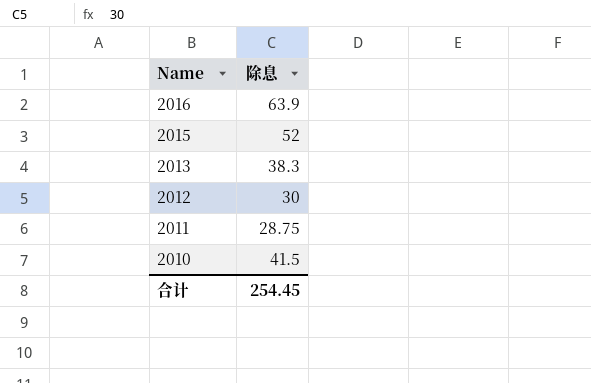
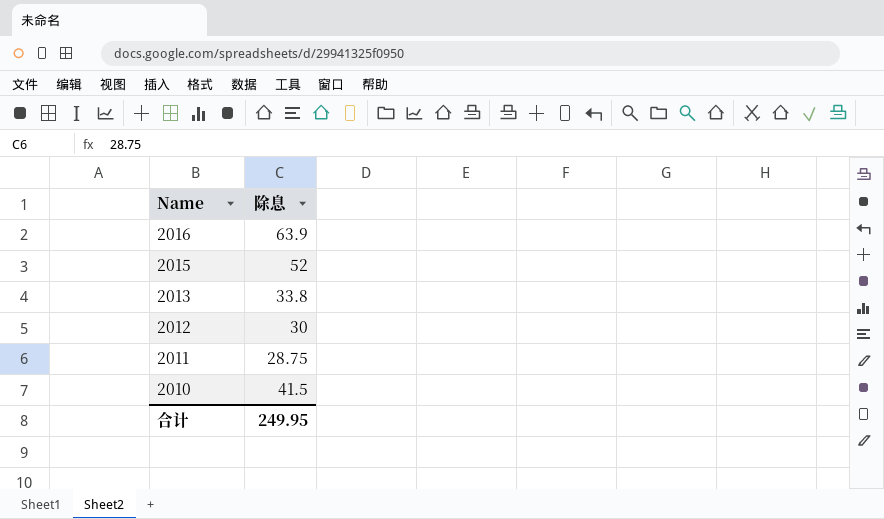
2013 | 除息: 38.3 -> 33.8
合计 | 除息: 254.45 -> 249.95

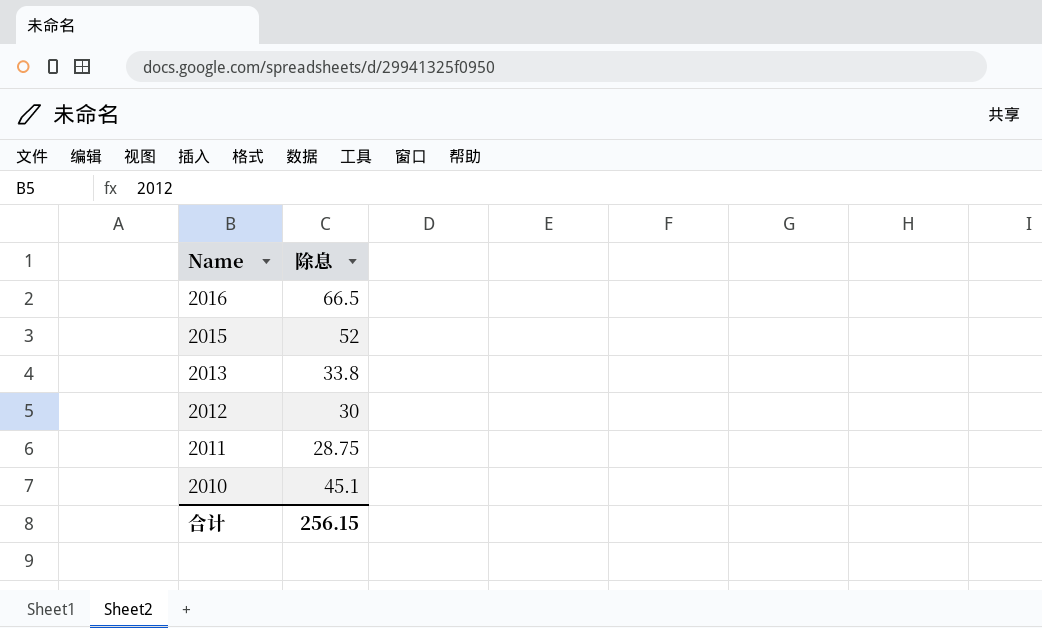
2016 | 除息: 63.9 -> 66.5
2010 | 除息: 41.5 -> 45.1
合计 | 除息: 249.95 -> 256.15

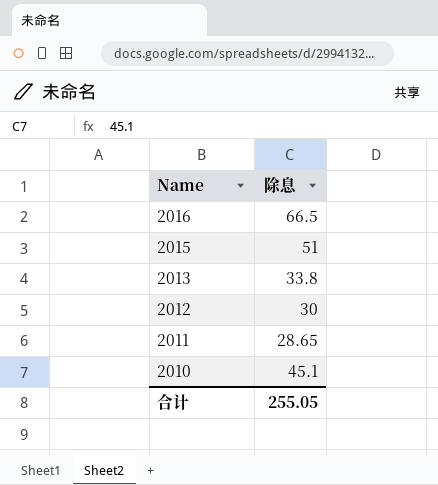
2015 | 除息: 52 -> 51
2011 | 除息: 28.75 -> 28.65
合计 | 除息: 256.15 -> 255.05

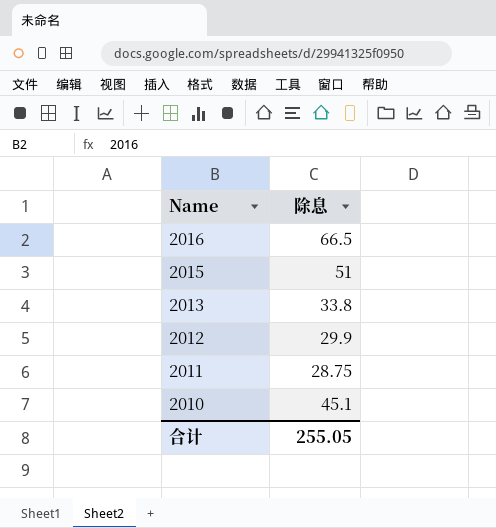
2012 | 除息: 30 -> 29.9
2011 | 除息: 28.65 -> 28.75

